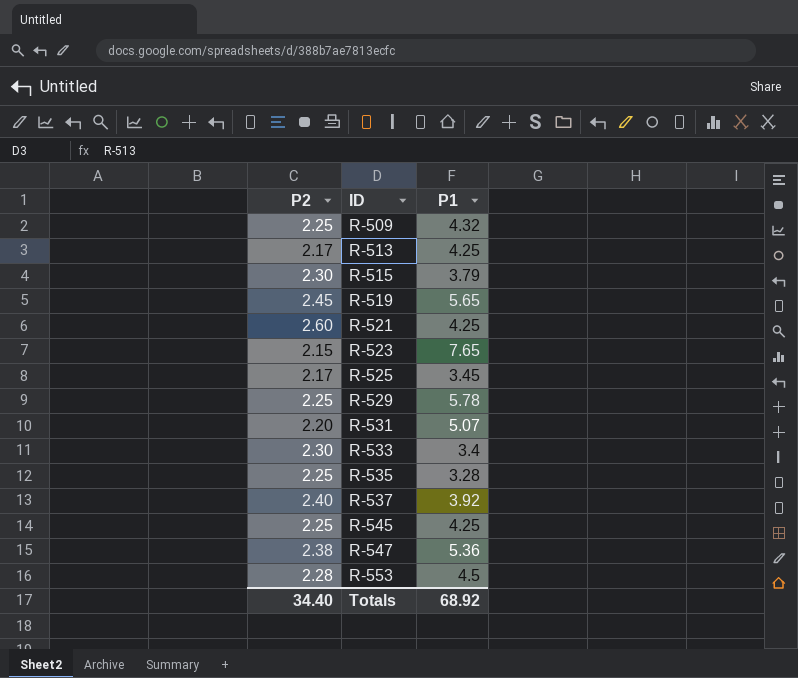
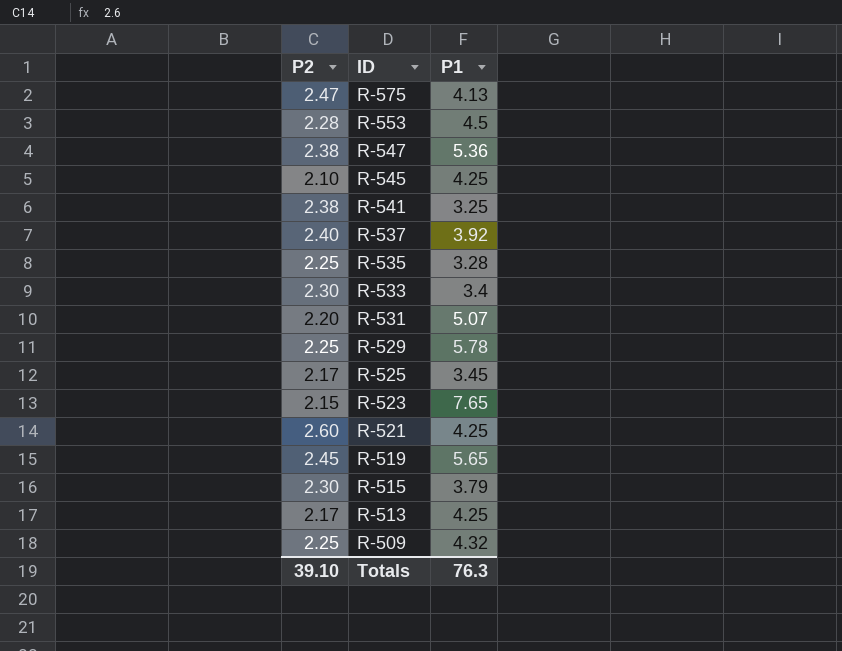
row order: ID ascending -> ID descending
row R-575: none -> 2.47 | 4.13
R-545 | P2: 2.25 -> 2.10
row R-541: none -> 2.38 | 3.25
Totals | P2: 34.40 -> 39.10
Totals | P1: 68.92 -> 76.3

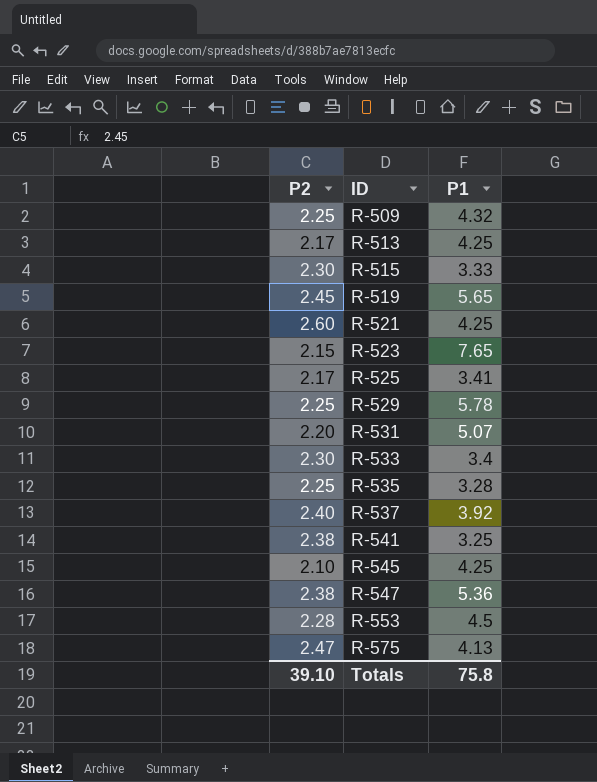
row order: ID descending -> ID ascending
R-515 | P1: 3.79 -> 3.33
R-525 | P1: 3.45 -> 3.41
Totals | P1: 76.3 -> 75.8

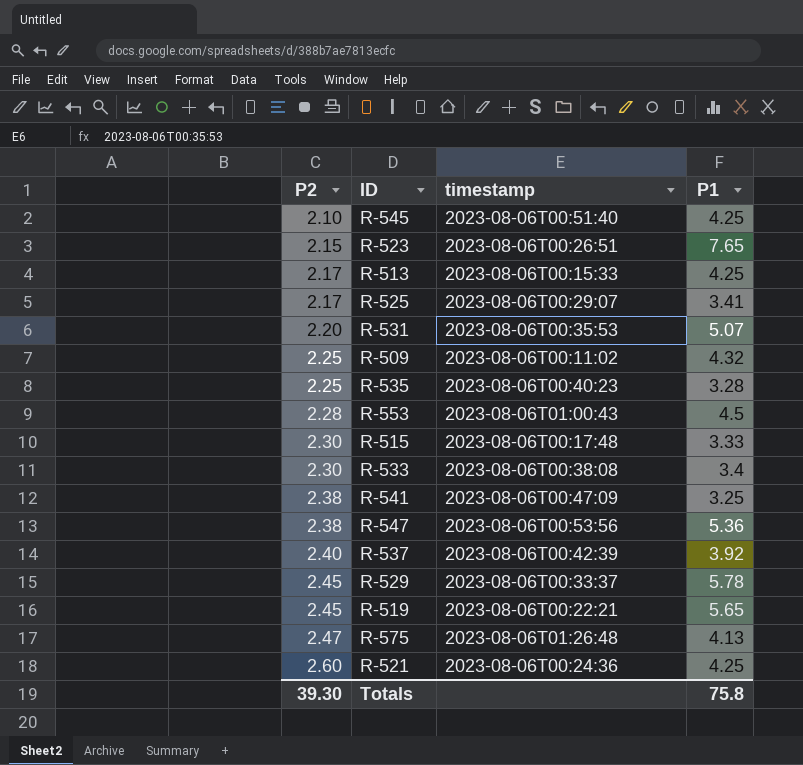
row order: ID ascending -> P2 ascending
column timestamp | position: none -> 3
R-529 | P2: 2.25 -> 2.45
Totals | P2: 39.10 -> 39.30

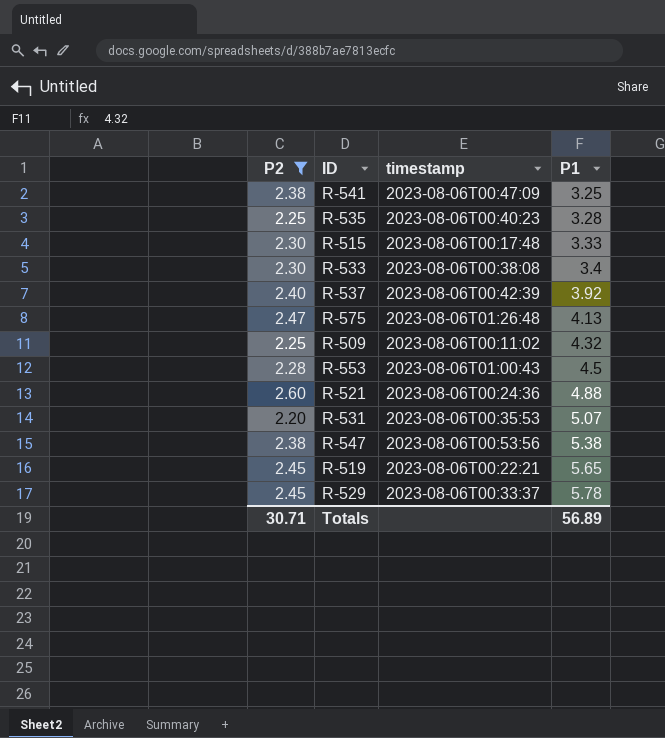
filter: none -> P2 >= 2.20
row order: P2 ascending -> P1 ascending
R-521 | P1: 4.25 -> 4.88
R-547 | P1: 5.36 -> 5.38
Totals | P2: 39.30 -> 30.71
Totals | P1: 75.8 -> 56.89

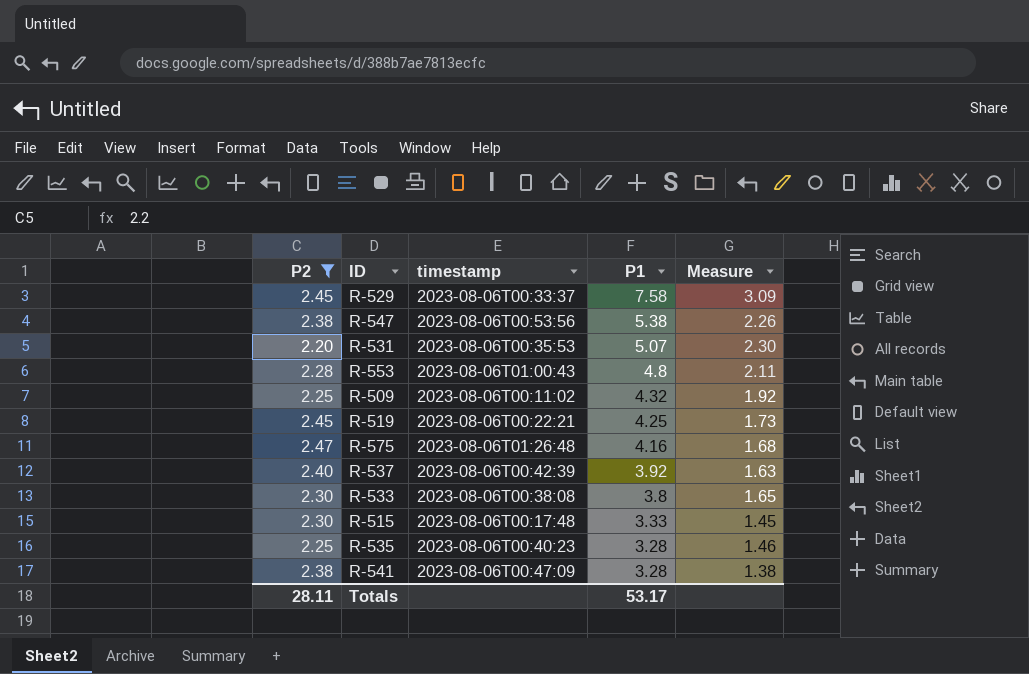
row order: P1 ascending -> P1 descending
column Measure | formula: none -> [P1] / [P2]
row R-521: 2.60 | 2023-08-06T00:24:36 | 4.88 -> none
R-529 | P1: 5.78 -> 7.58
R-553 | P1: 4.5 -> 4.8
R-519 | P1: 5.65 -> 4.25
R-575 | P1: 4.13 -> 4.16
R-533 | P1: 3.4 -> 3.8
R-541 | P1: 3.25 -> 3.28
Totals | P2: 30.71 -> 28.11
Totals | P1: 56.89 -> 53.17

